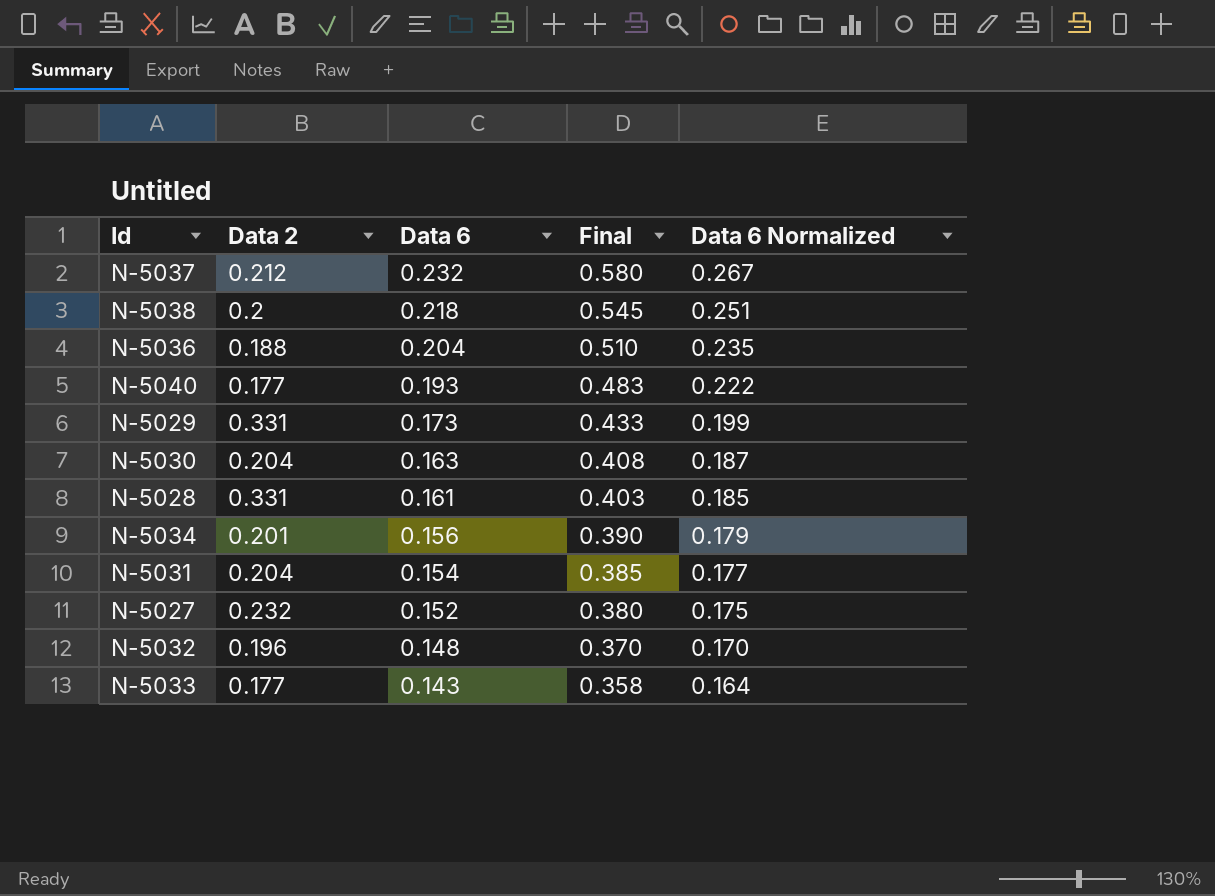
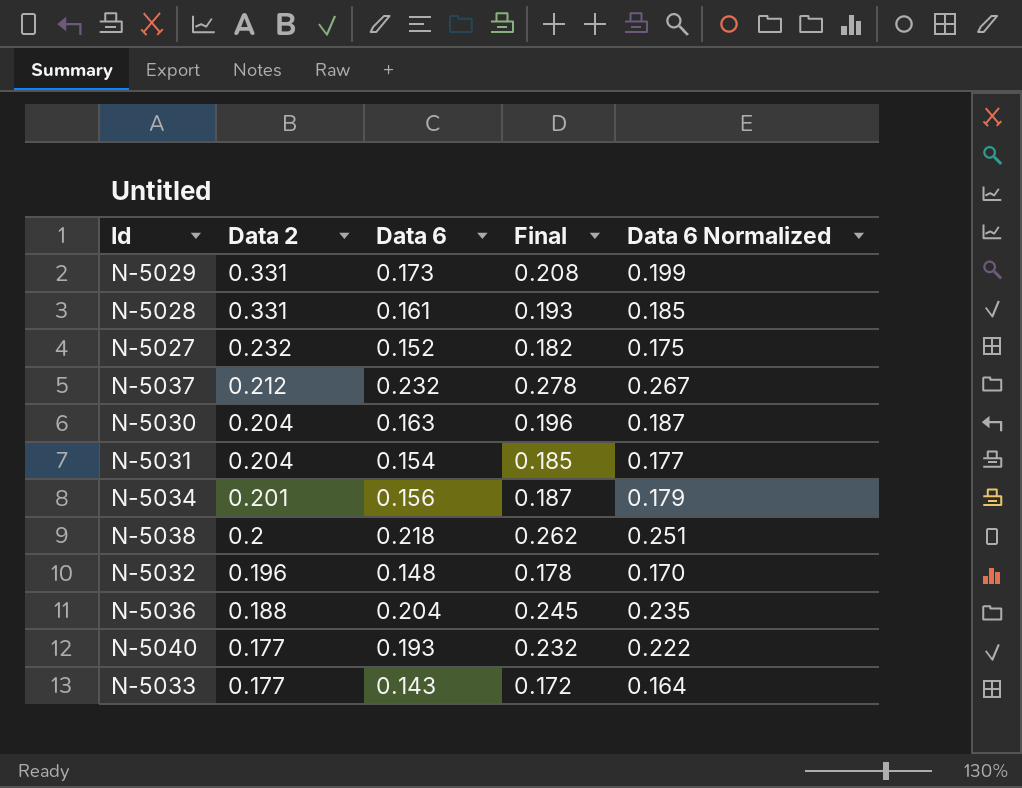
row order: Data 6 descending -> Data 2 descending
column Final | formula: [Data 6] * 2.5 -> [Data 6] * 1.2

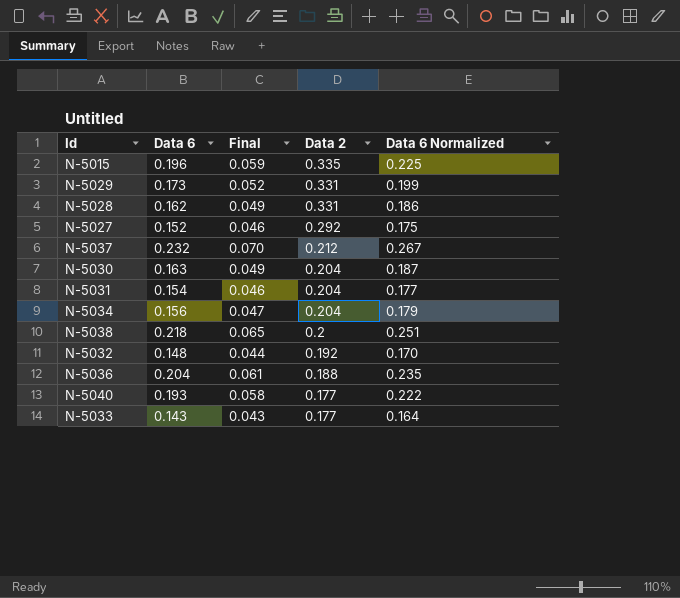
column Final | formula: [Data 6] * 1.2 -> [Data 6] * 0.3
column Data 2 | position: 2 -> 4
row N-5015: none -> 0.196 | 0.059 | 0.335 | 0.225
N-5028 | Data 6: 0.161 -> 0.162
N-5028 | Data 6 Normalized: 0.185 -> 0.186
N-5027 | Data 2: 0.232 -> 0.292
N-5034 | Data 2: 0.201 -> 0.204
N-5032 | Data 2: 0.196 -> 0.192

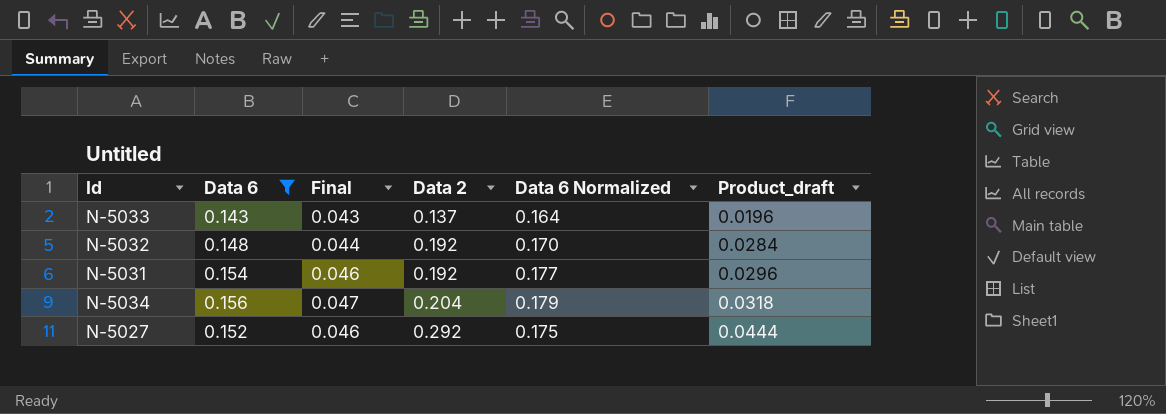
filter: none -> Data 6 <= 0.156
row order: Data 2 descending -> Data 2 ascending
column Product_draft | formula: none -> [Data 6] * [Data 2]
N-5033 | Data 2: 0.177 -> 0.137
N-5031 | Data 2: 0.204 -> 0.192

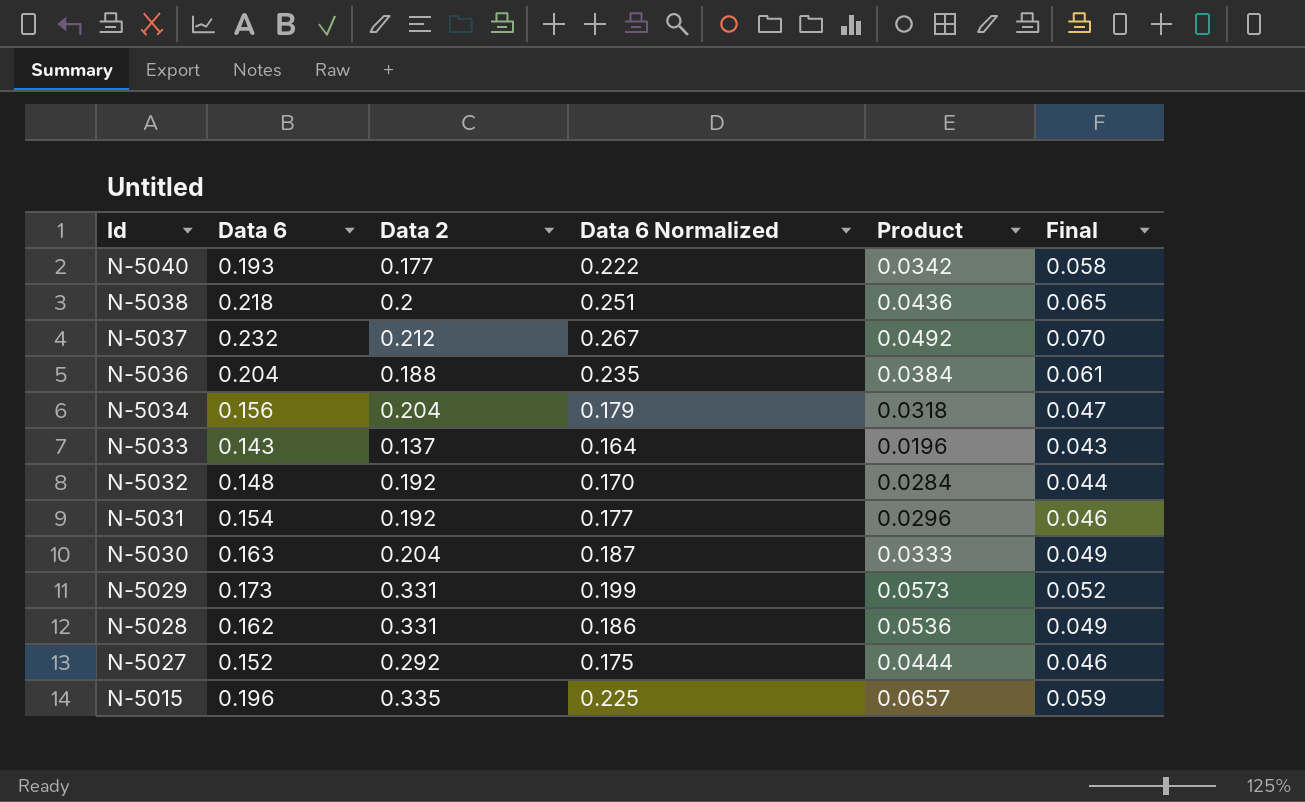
filter: Data 6 <= 0.156 -> none
row order: Data 2 ascending -> Id descending
column name: Product_draft -> Product
column Final | position: 3 -> 6

